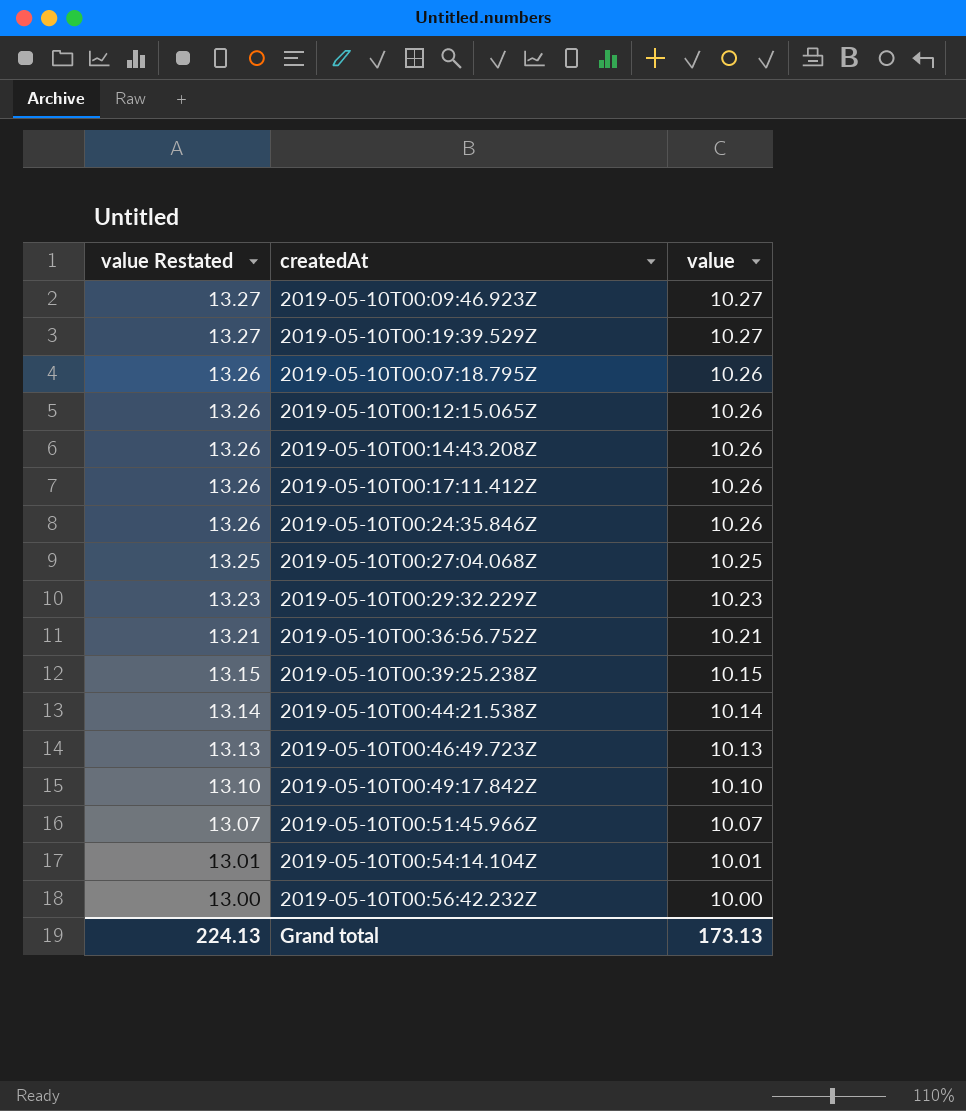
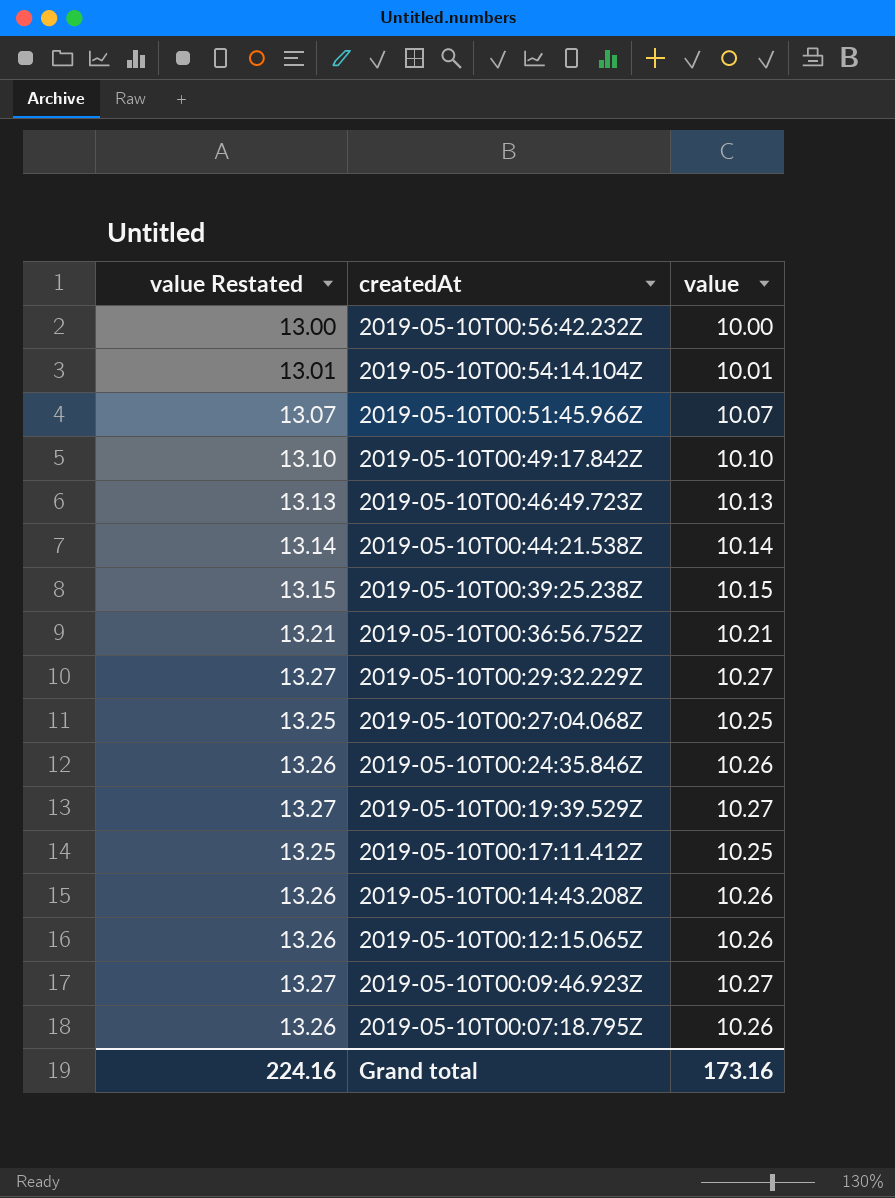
row order: value Restated descending -> createdAt descending
2019-05-10T00:29:32.229Z | value Restated: 13.23 -> 13.27
2019-05-10T00:29:32.229Z | value: 10.23 -> 10.27
2019-05-10T00:17:11.412Z | value Restated: 13.26 -> 13.25
2019-05-10T00:17:11.412Z | value: 10.26 -> 10.25
Grand total | value Restated: 224.13 -> 224.16
Grand total | value: 173.13 -> 173.16

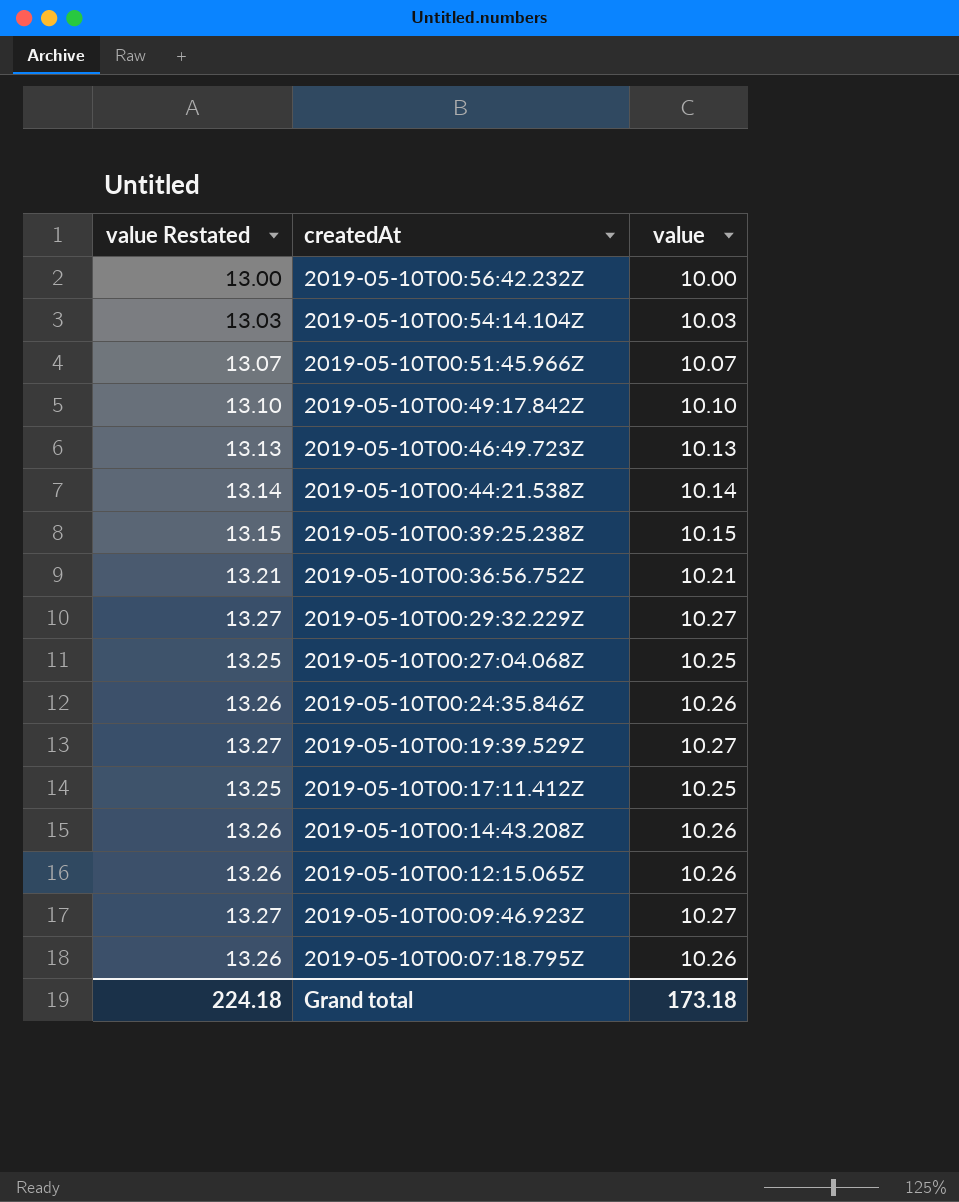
2019-05-10T00:54:14.104Z | value Restated: 13.01 -> 13.03
2019-05-10T00:54:14.104Z | value: 10.01 -> 10.03
Grand total | value Restated: 224.16 -> 224.18
Grand total | value: 173.16 -> 173.18

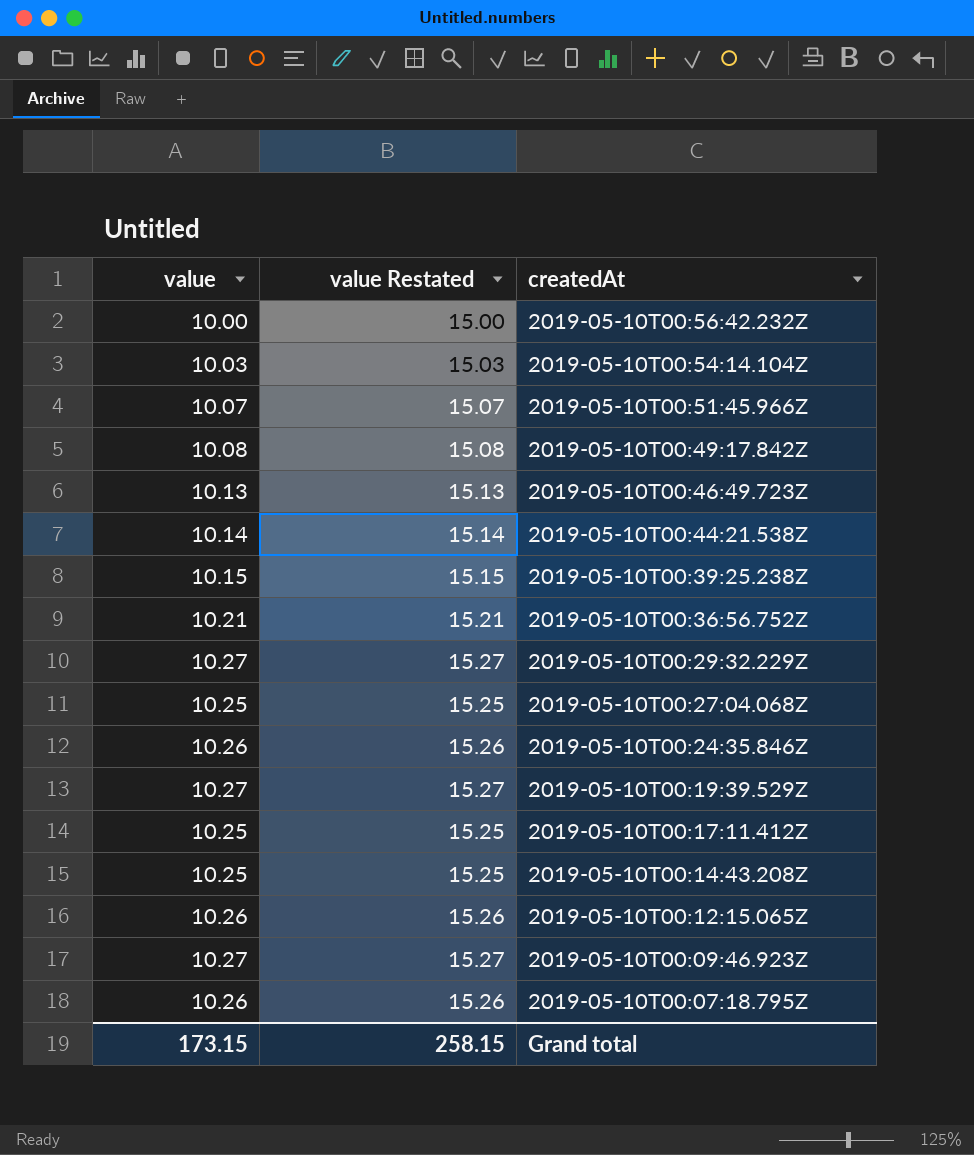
column value | position: 3 -> 1
column value Restated | formula: [value] + 3 -> [value] + 5
2019-05-10T00:49:17.842Z | value: 10.10 -> 10.08
2019-05-10T00:14:43.208Z | value: 10.26 -> 10.25
Grand total | value: 173.18 -> 173.15
Grand total | value Restated: 224.18 -> 258.15

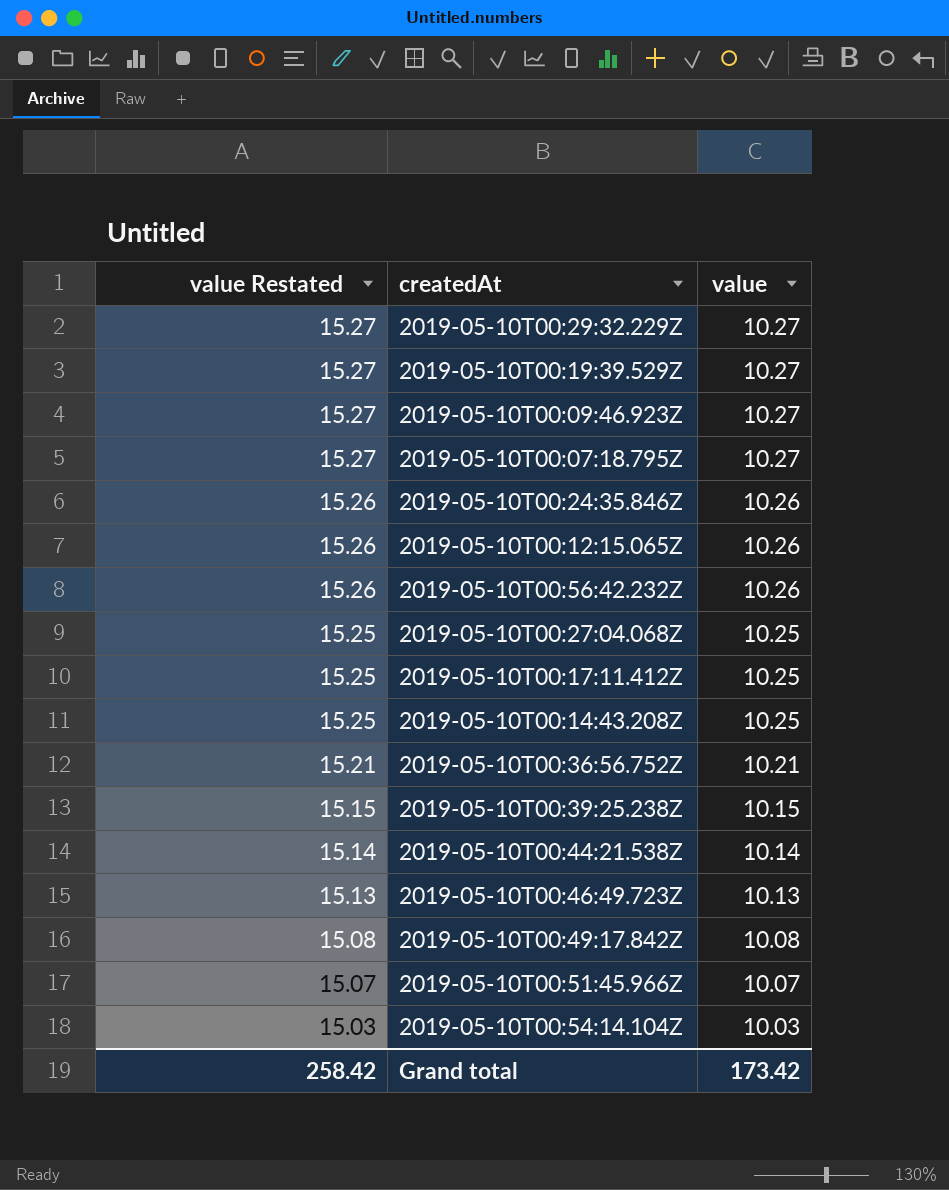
row order: createdAt descending -> value Restated descending
column value | position: 1 -> 3
2019-05-10T00:07:18.795Z | value Restated: 15.26 -> 15.27
2019-05-10T00:07:18.795Z | value: 10.26 -> 10.27
2019-05-10T00:56:42.232Z | value Restated: 15.00 -> 15.26
2019-05-10T00:56:42.232Z | value: 10.00 -> 10.26
Grand total | value Restated: 258.15 -> 258.42
Grand total | value: 173.15 -> 173.42

